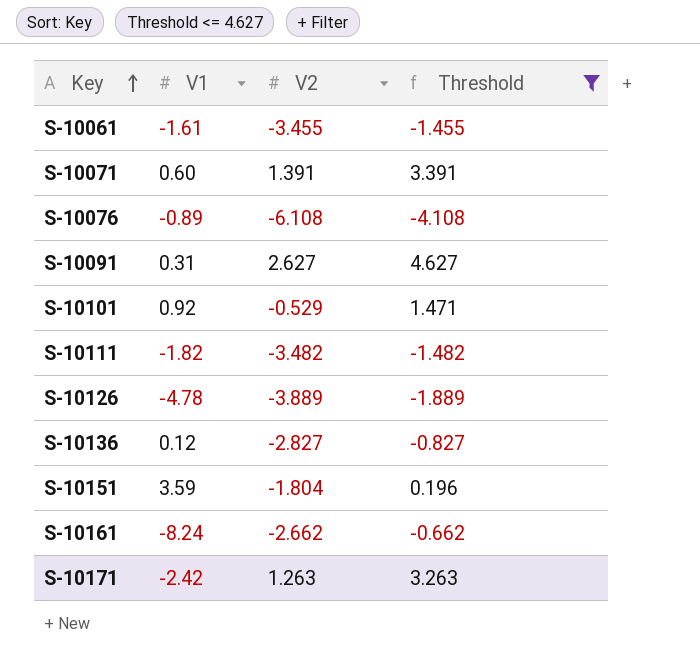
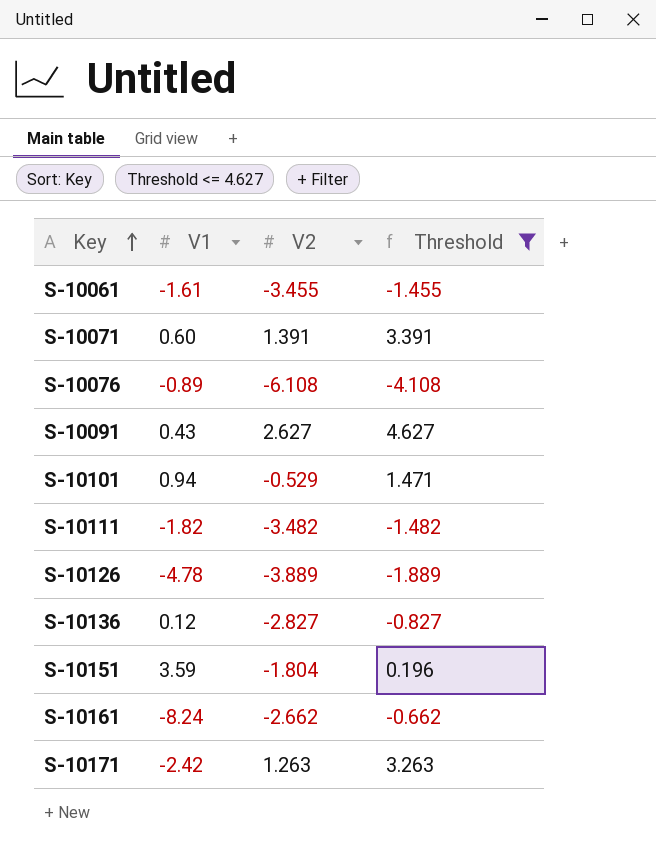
S-10091 | V1: 0.31 -> 0.43
S-10101 | V1: 0.92 -> 0.94

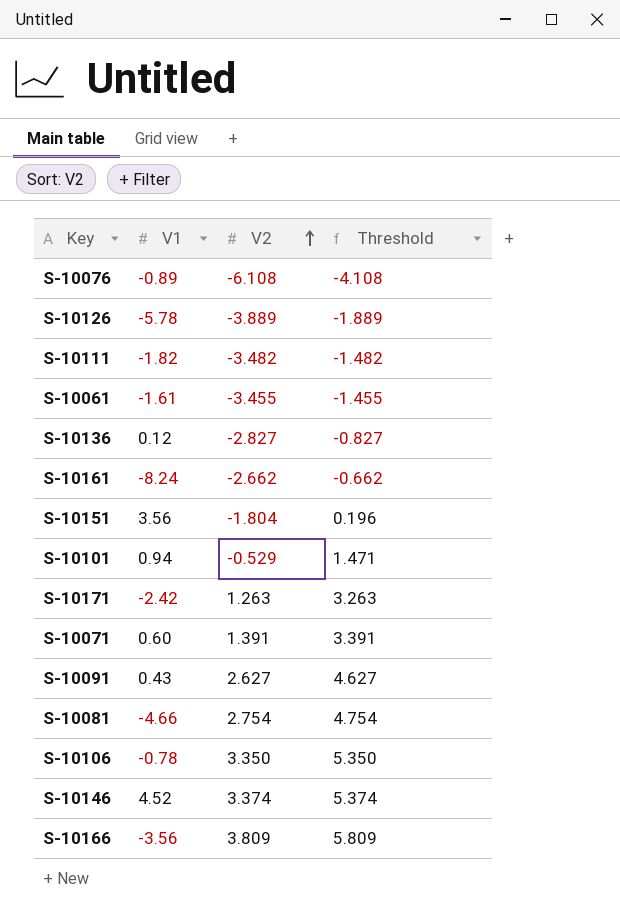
filter: Threshold <= 4.627 -> none
row order: Key ascending -> V2 ascending
S-10126 | V1: -4.78 -> -5.78
S-10151 | V1: 3.59 -> 3.56

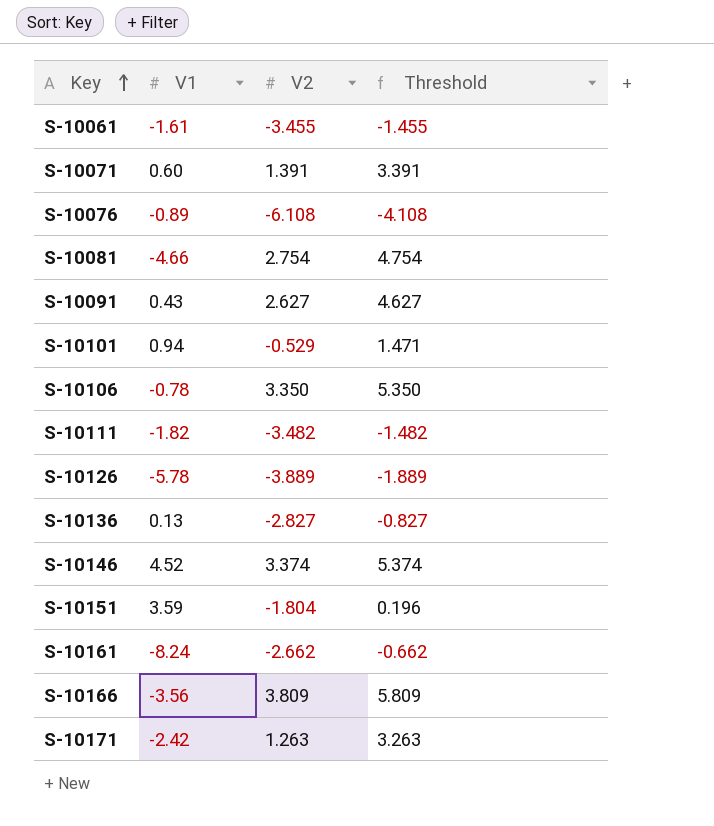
row order: V2 ascending -> Key ascending
S-10136 | V1: 0.12 -> 0.13
S-10151 | V1: 3.56 -> 3.59

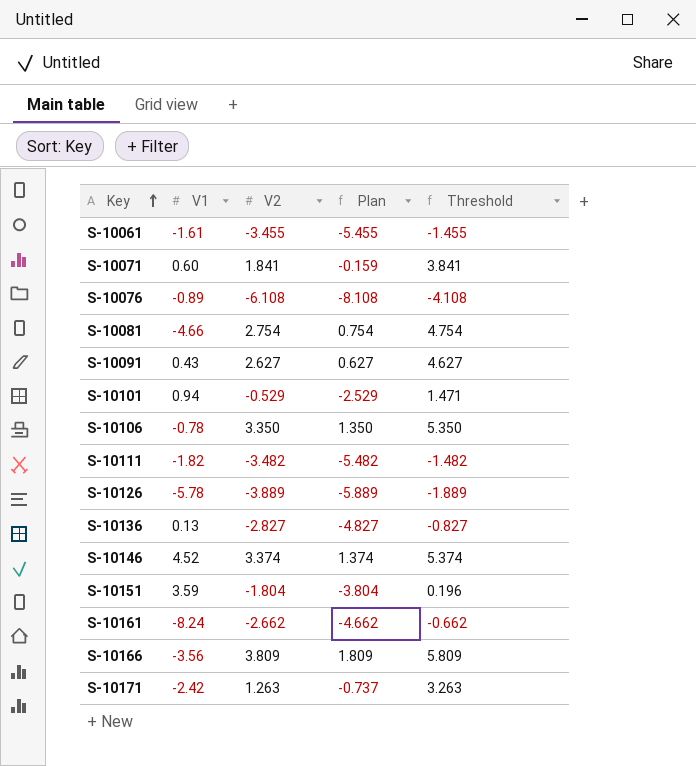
column Plan | formula: none -> [V2] - 2
S-10071 | V2: 1.391 -> 1.841
S-10071 | Threshold: 3.391 -> 3.841

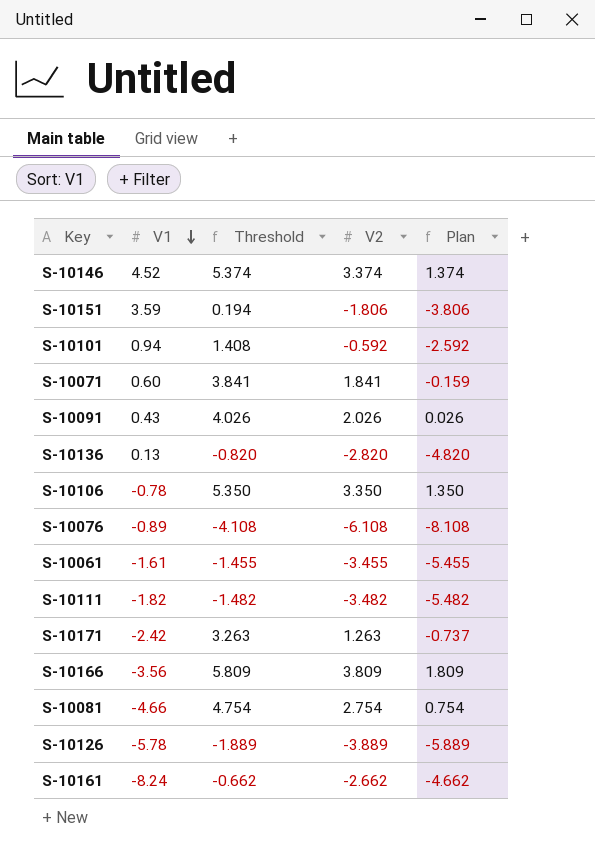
row order: Key ascending -> V1 descending
column Threshold | position: 5 -> 3
S-10151 | Threshold: 0.196 -> 0.194
S-10151 | V2: -1.804 -> -1.806
S-10151 | Plan: -3.804 -> -3.806
S-10101 | Threshold: 1.471 -> 1.408
S-10101 | V2: -0.529 -> -0.592
S-10101 | Plan: -2.529 -> -2.592
S-10091 | Threshold: 4.627 -> 4.026
S-10091 | V2: 2.627 -> 2.026
S-10091 | Plan: 0.627 -> 0.026
S-10136 | Threshold: -0.827 -> -0.820
S-10136 | V2: -2.827 -> -2.820
S-10136 | Plan: -4.827 -> -4.820

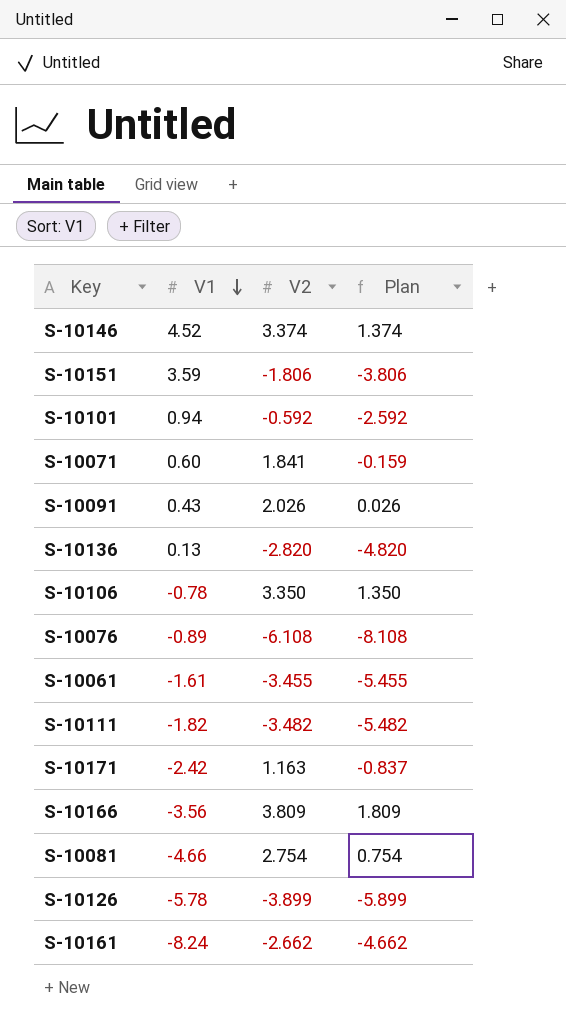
column Threshold | formula: [V2] + 2 -> none
S-10171 | V2: 1.263 -> 1.163
S-10171 | Plan: -0.737 -> -0.837
S-10126 | V2: -3.889 -> -3.899
S-10126 | Plan: -5.889 -> -5.899

